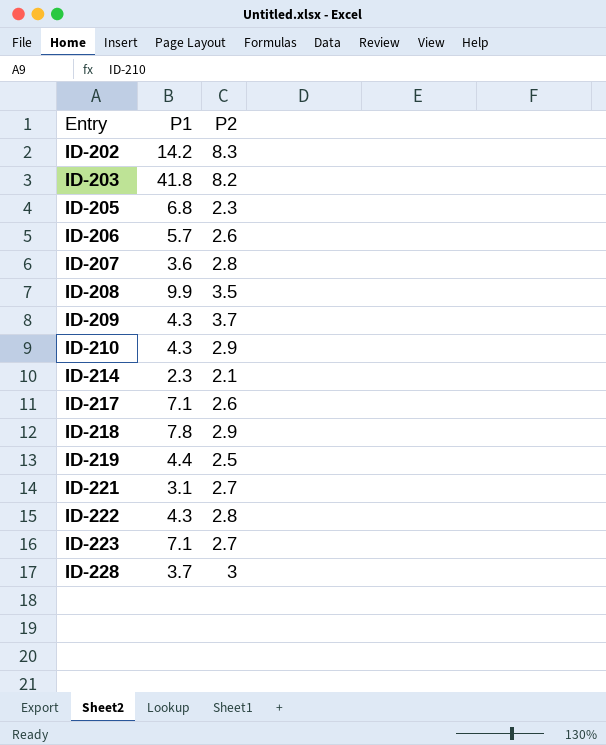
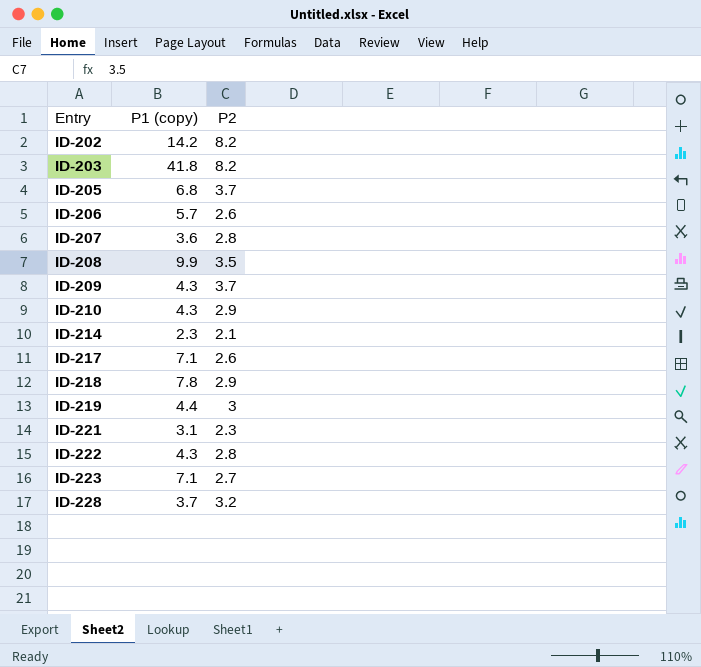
column name: P1 -> P1 (copy)
ID-202 | P2: 8.3 -> 8.2
ID-205 | P2: 2.3 -> 3.7
ID-219 | P2: 2.5 -> 3
ID-221 | P2: 2.7 -> 2.3
ID-228 | P2: 3 -> 3.2

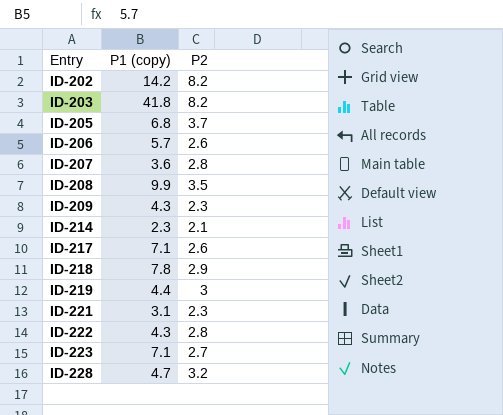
row ID-210: 4.3 | 2.9 -> none
ID-209 | P2: 3.7 -> 2.3
ID-228 | P1 (copy): 3.7 -> 4.7

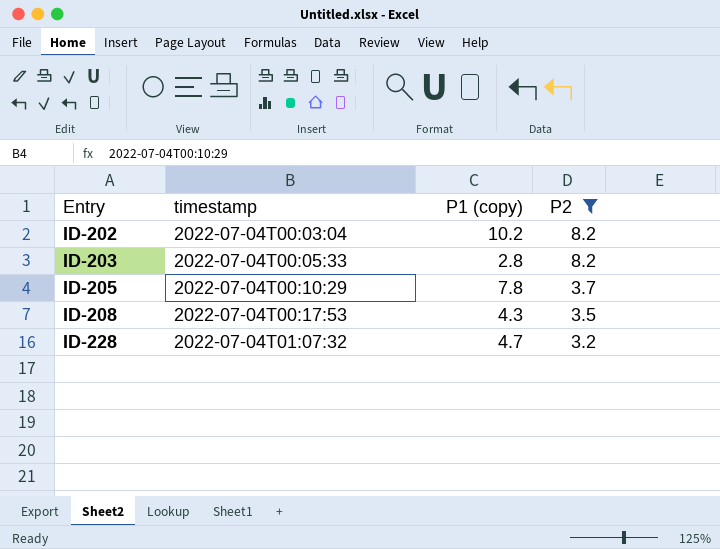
filter: none -> P2 >= 3.2
column timestamp | position: none -> 2
ID-202 | P1 (copy): 14.2 -> 10.2
ID-203 | P1 (copy): 41.8 -> 2.8
ID-205 | P1 (copy): 6.8 -> 7.8
ID-208 | P1 (copy): 9.9 -> 4.3

